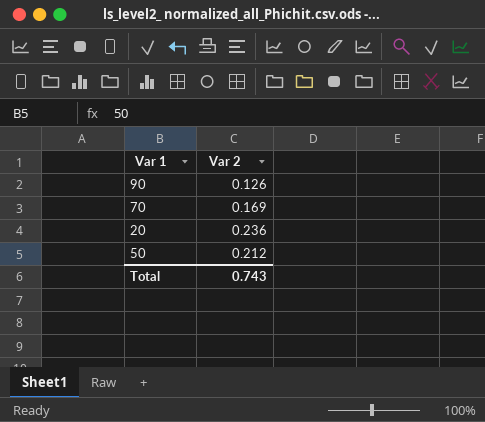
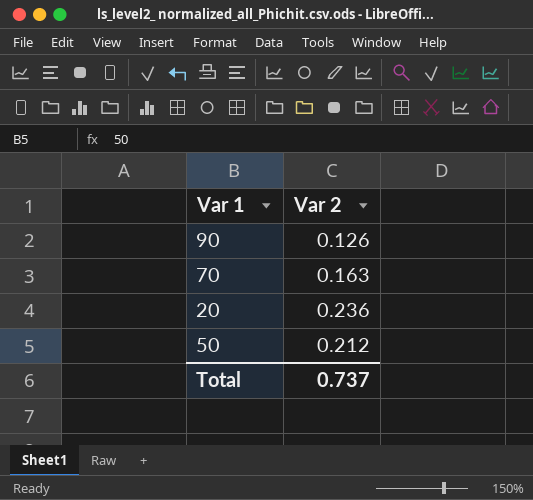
70 | Var 2: 0.169 -> 0.163
Total | Var 2: 0.743 -> 0.737

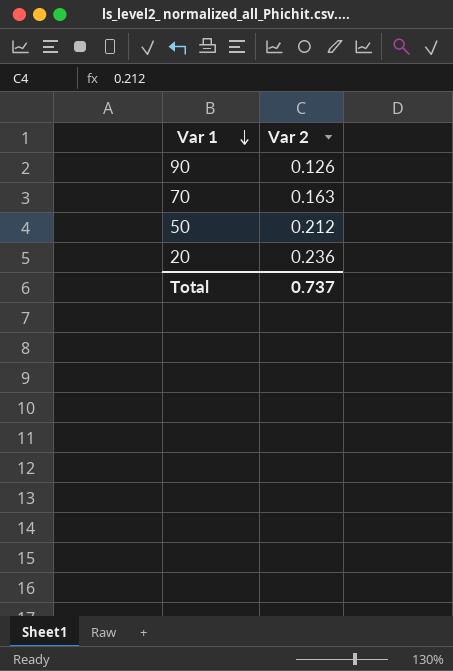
row order: none -> Var 1 descending

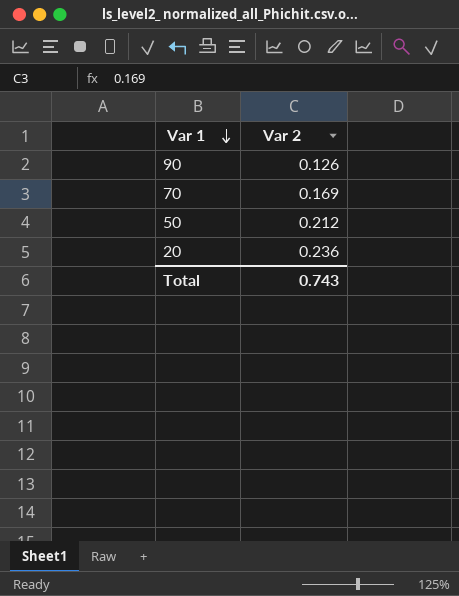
70 | Var 2: 0.163 -> 0.169
Total | Var 2: 0.737 -> 0.743

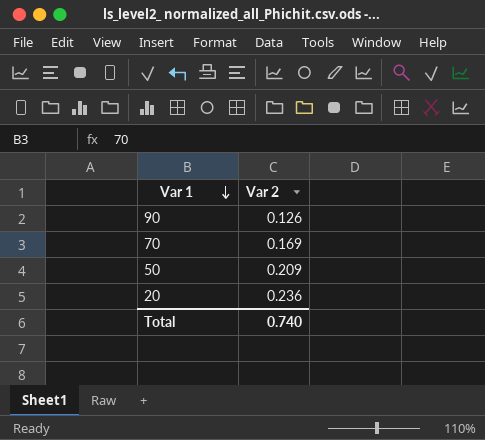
50 | Var 2: 0.212 -> 0.209
Total | Var 2: 0.743 -> 0.740

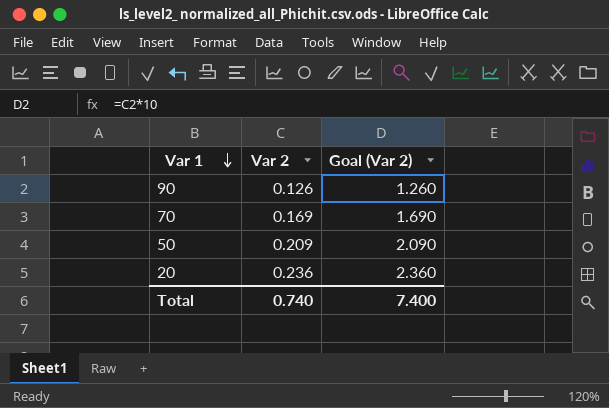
column Goal (Var 2) | formula: none -> [Var 2] * 10

